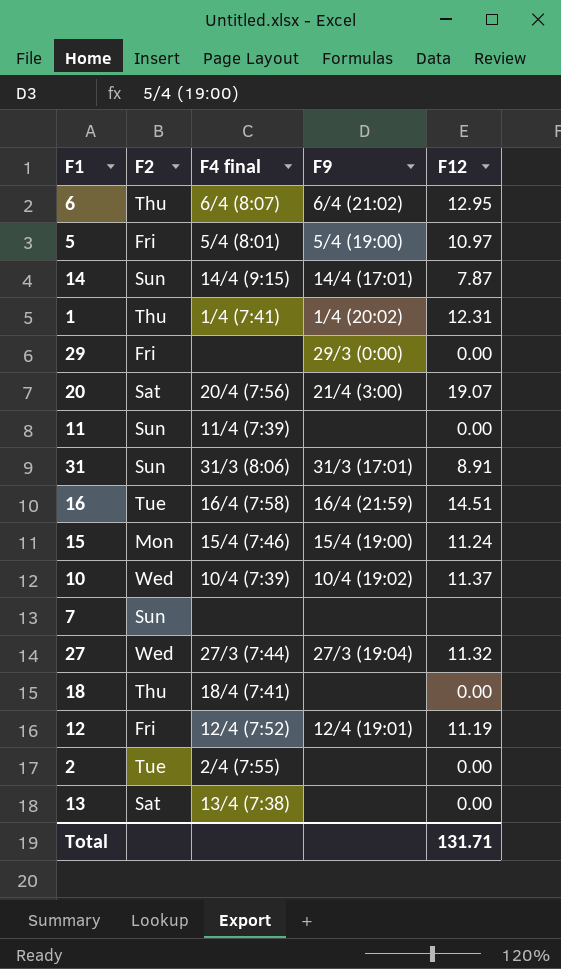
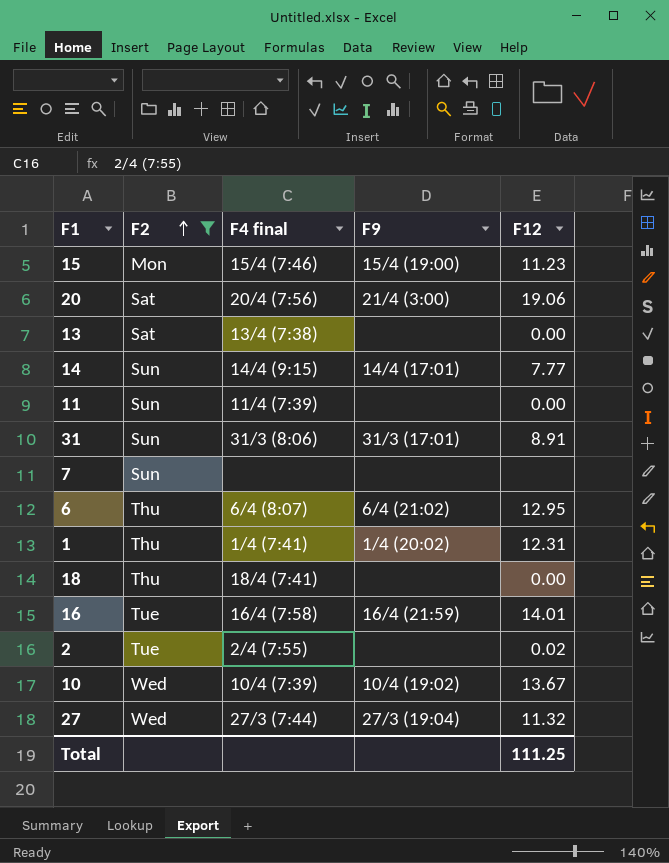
filter: none -> F2 != Fri
row order: none -> F2 ascending
15 | F12: 11.24 -> 11.23
20 | F12: 19.07 -> 19.06
14 | F12: 7.87 -> 7.77
16 | F12: 14.51 -> 14.01
2 | F12: 0.00 -> 0.02
10 | F12: 11.37 -> 13.67
Total | F12: 131.71 -> 111.25

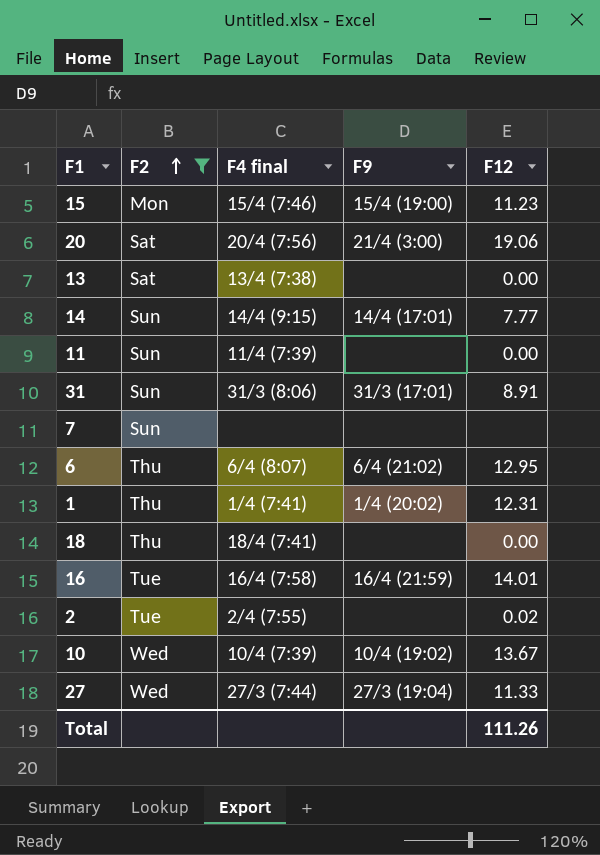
27 | F12: 11.32 -> 11.33
Total | F12: 111.25 -> 111.26

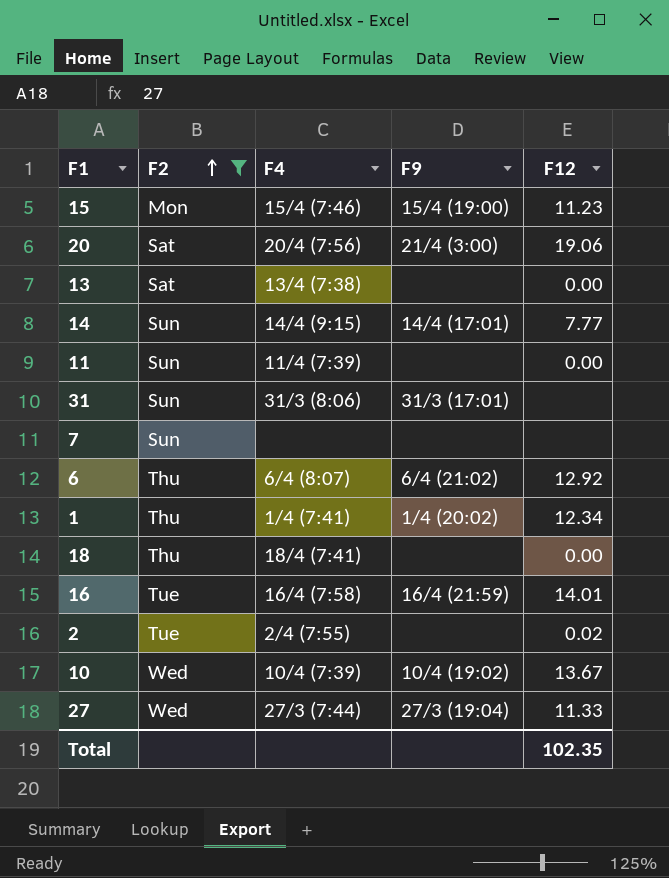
column name: F4 final -> F4
31 | F12: 8.91 -> none
6 | F12: 12.95 -> 12.92
1 | F12: 12.31 -> 12.34
Total | F12: 111.26 -> 102.35

